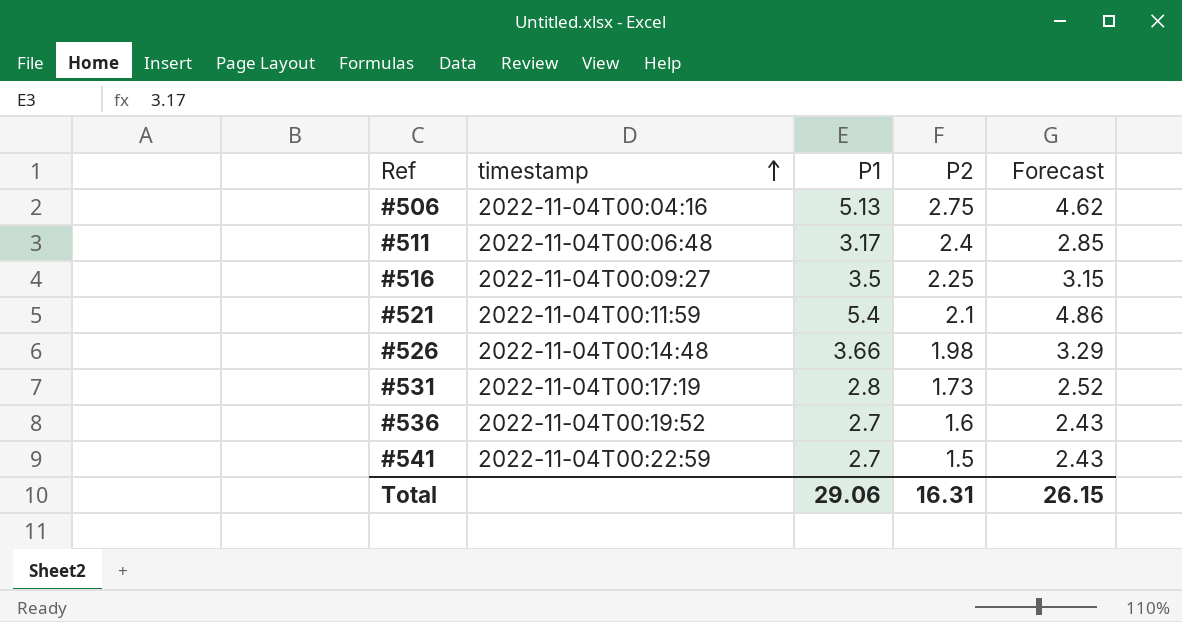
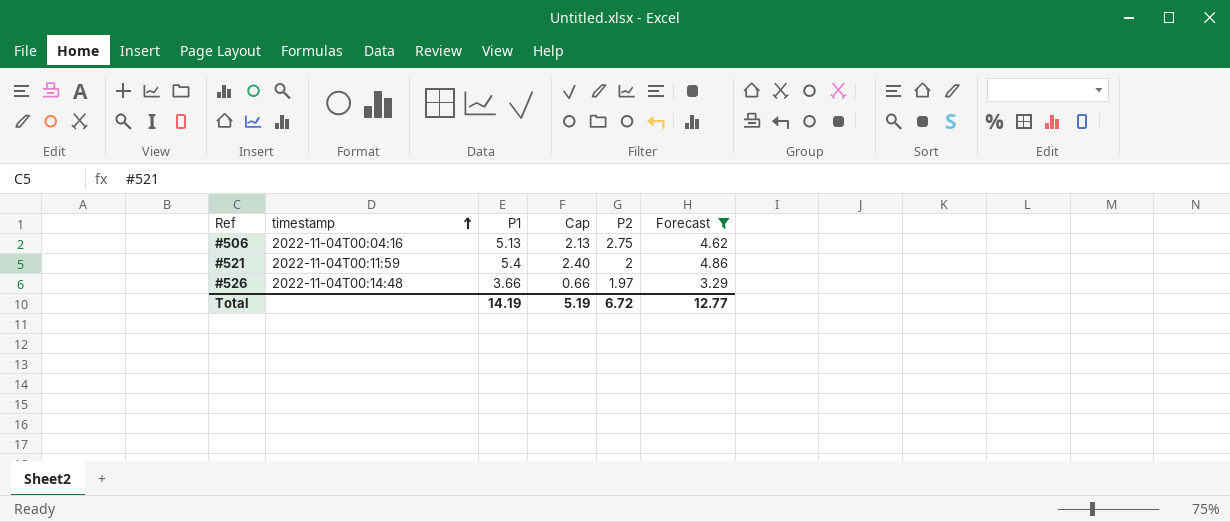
filter: none -> Forecast >= 3.29
column Cap | formula: none -> [P1] - 3
#521 | P2: 2.1 -> 2
#526 | P2: 1.98 -> 1.97
Total | P1: 29.06 -> 14.19
Total | P2: 16.31 -> 6.72
Total | Forecast: 26.15 -> 12.77

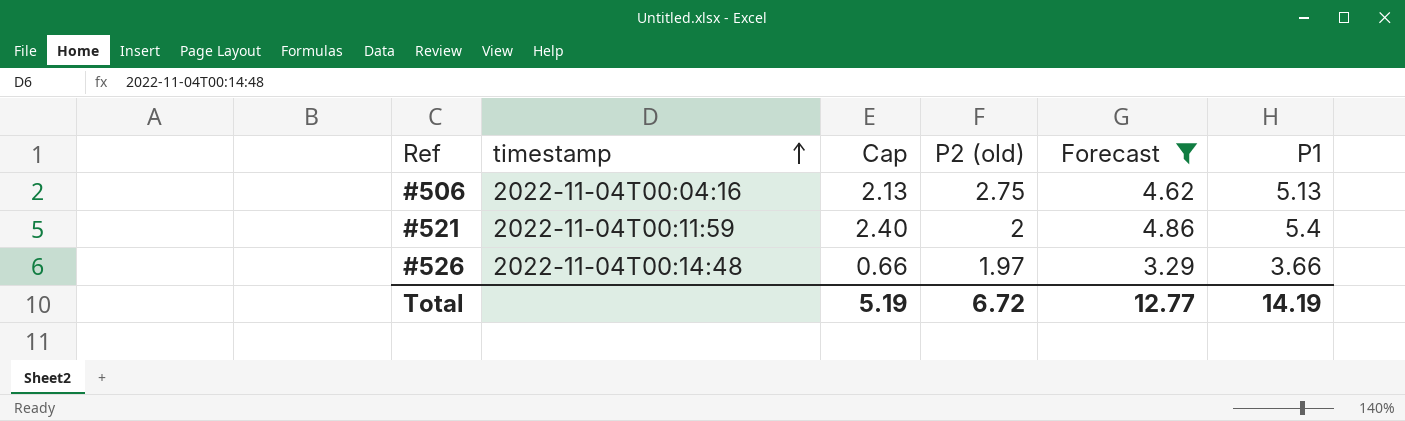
column name: P2 -> P2 (old)
column P1 | position: 3 -> 6

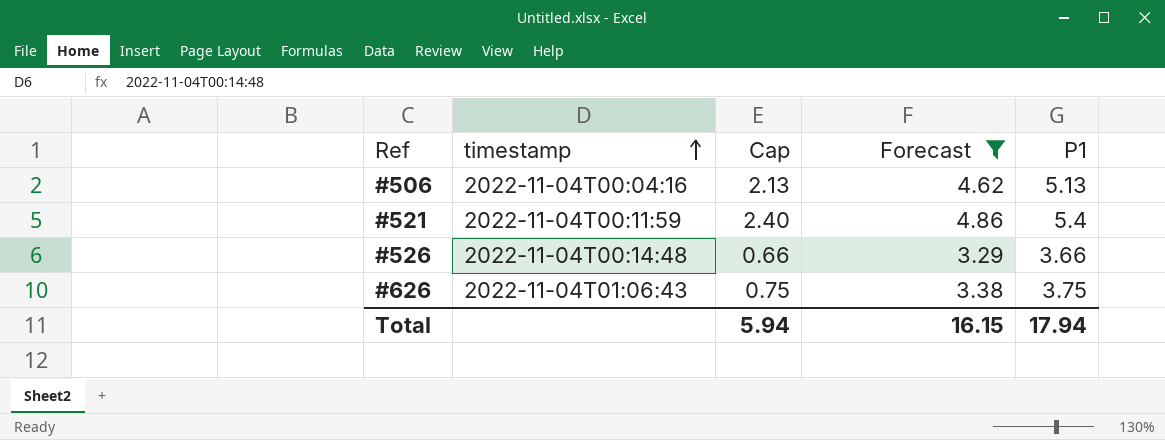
column P2 (old) | position: 4 -> none
row #626: none -> 2022-11-04T01:06:43 | 0.75 | 3.38 | 3.75
Total | Cap: 5.19 -> 5.94
Total | Forecast: 12.77 -> 16.15
Total | P1: 14.19 -> 17.94

